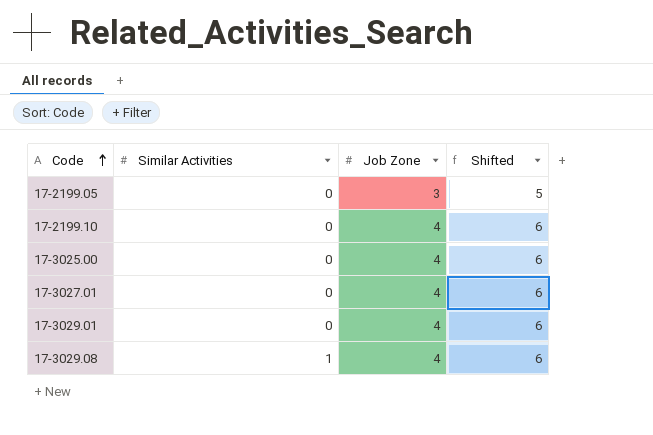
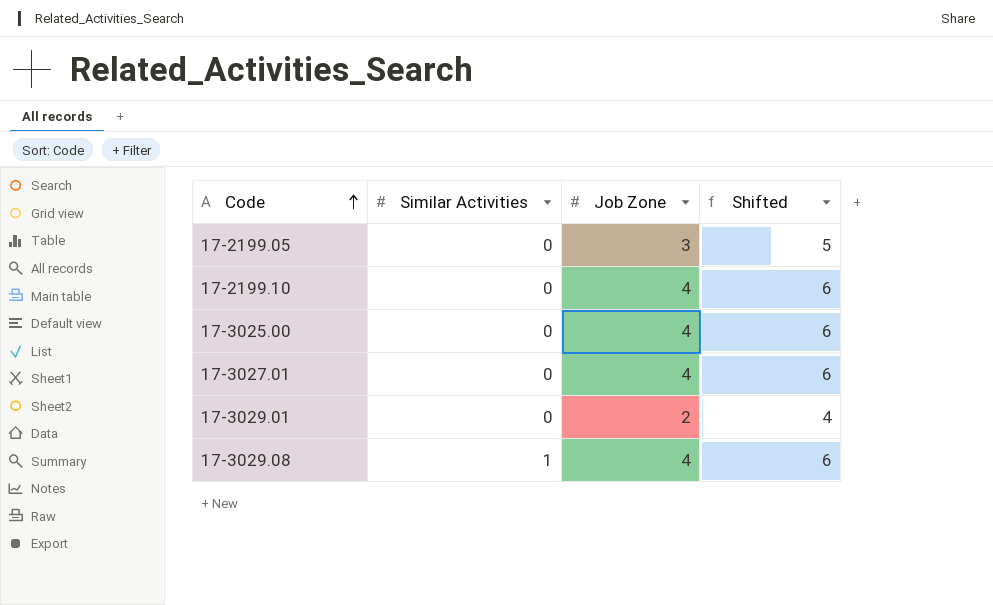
17-3029.01 | Job Zone: 4 -> 2
17-3029.01 | Shifted: 6 -> 4

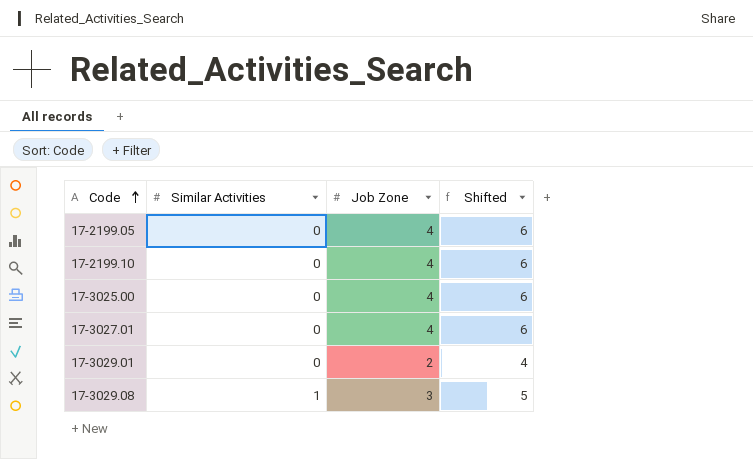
17-2199.05 | Job Zone: 3 -> 4
17-2199.05 | Shifted: 5 -> 6
17-3029.08 | Job Zone: 4 -> 3
17-3029.08 | Shifted: 6 -> 5

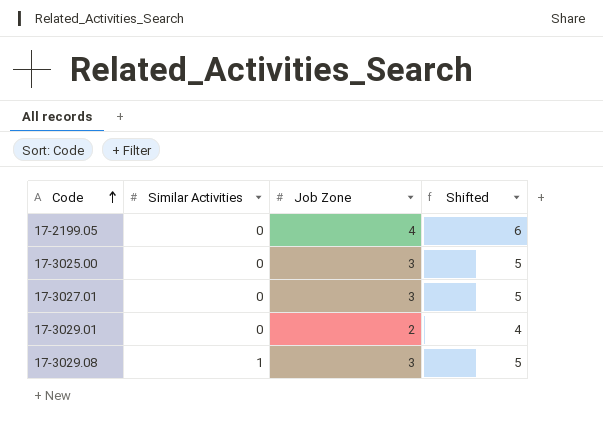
row 17-2199.10: 0 | 4 | 6 -> none
17-3025.00 | Job Zone: 4 -> 3
17-3025.00 | Shifted: 6 -> 5
17-3027.01 | Job Zone: 4 -> 3
17-3027.01 | Shifted: 6 -> 5

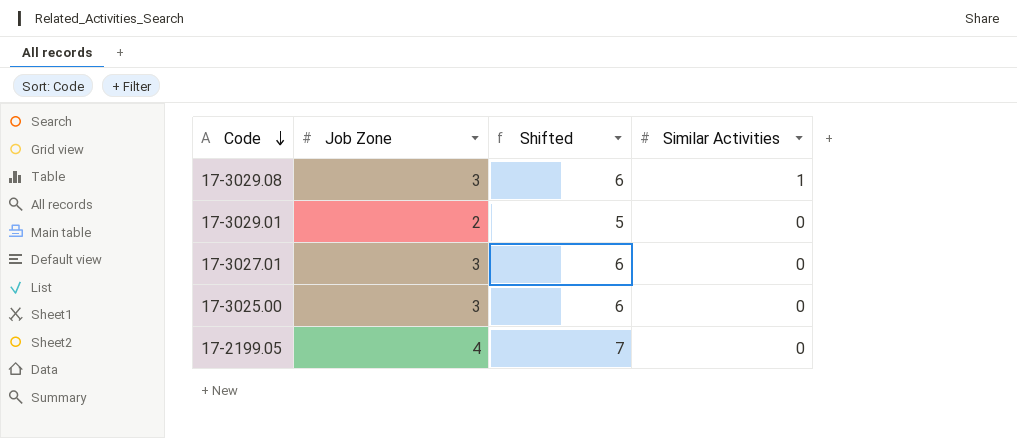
row order: Code ascending -> Code descending
column Shifted | formula: [Job Zone] + 2 -> [Job Zone] + 3
column Similar Activities | position: 2 -> 4

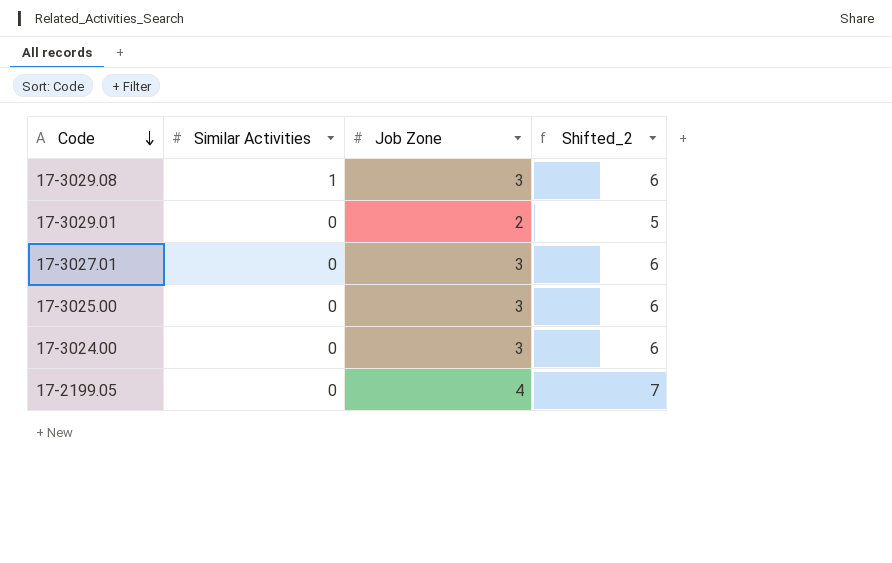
column Similar Activities | position: 4 -> 2
column name: Shifted -> Shifted_2
row 17-3024.00: none -> 0 | 3 | 6

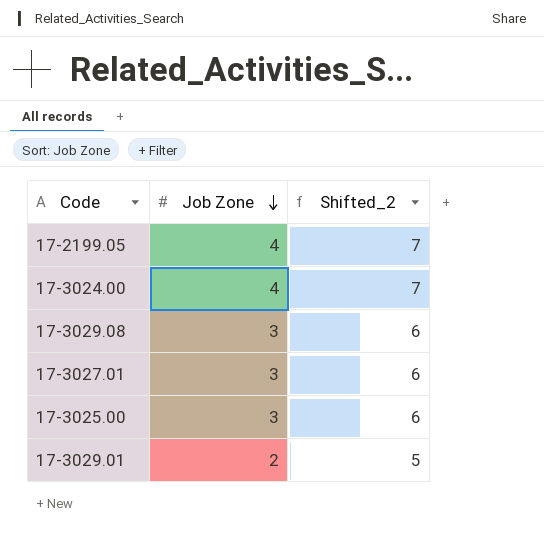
row order: Code descending -> Job Zone descending
column Similar Activities | position: 2 -> none
17-3024.00 | Job Zone: 3 -> 4
17-3024.00 | Shifted_2: 6 -> 7

